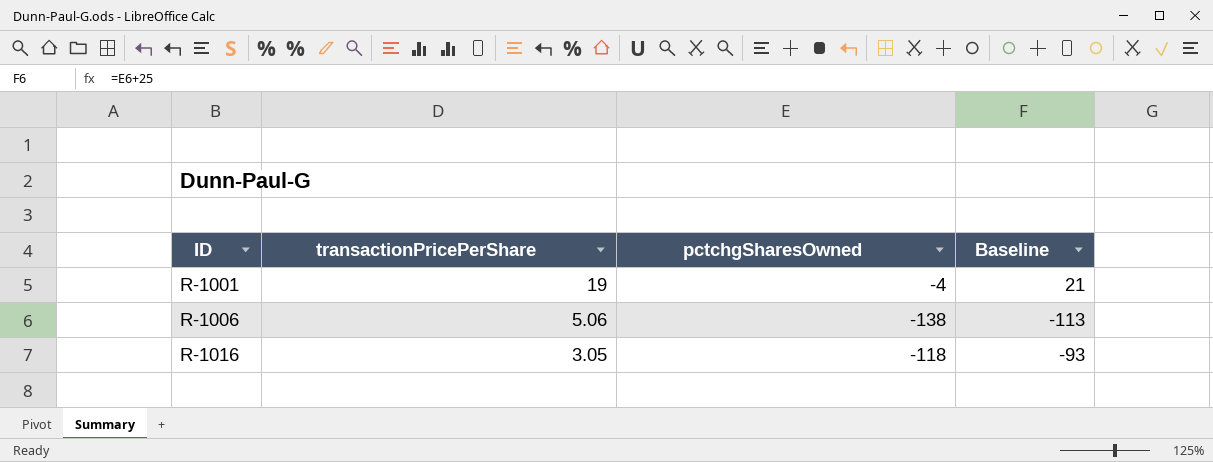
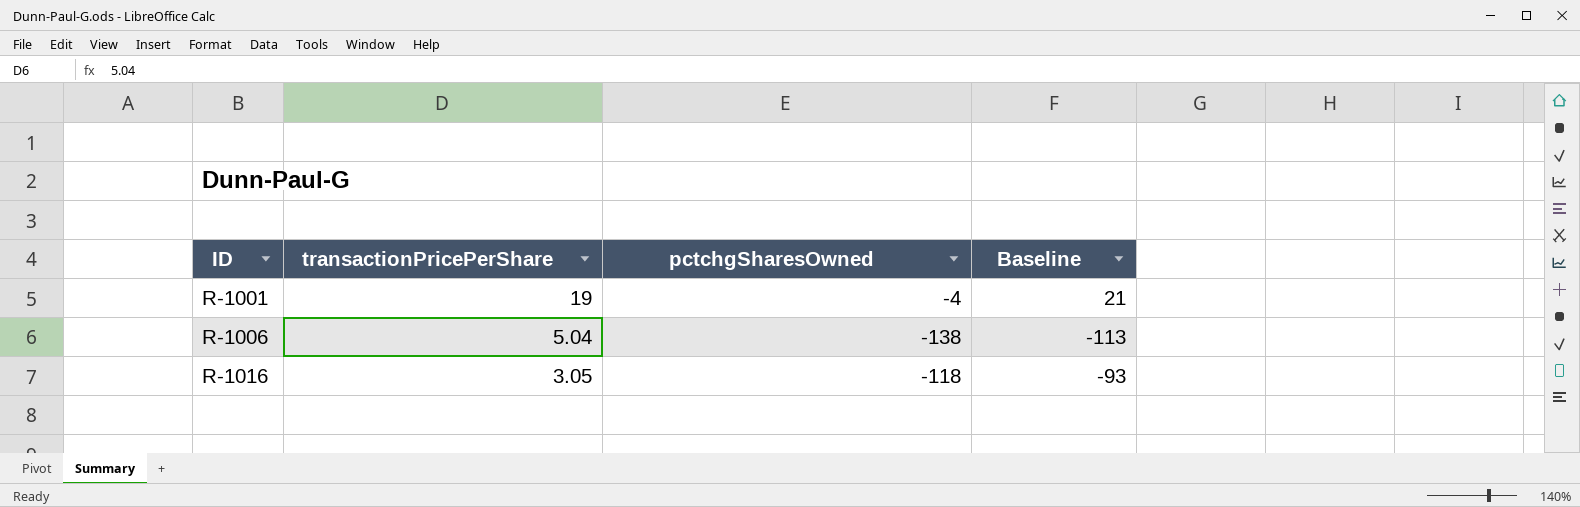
R-1006 | transactionPricePerShare: 5.06 -> 5.04

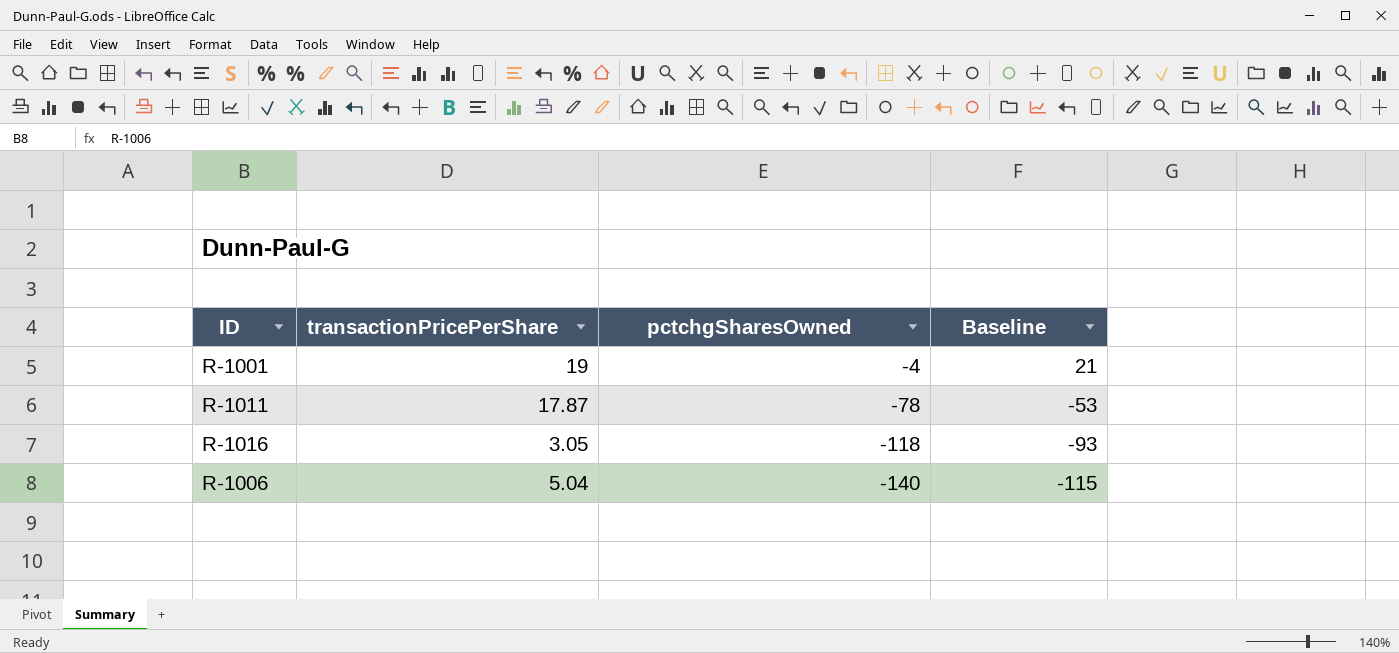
row order: ID ascending -> pctchgSharesOwned descending
row R-1011: none -> 17.87 | -78 | -53
R-1006 | pctchgSharesOwned: -138 -> -140
R-1006 | Baseline: -113 -> -115

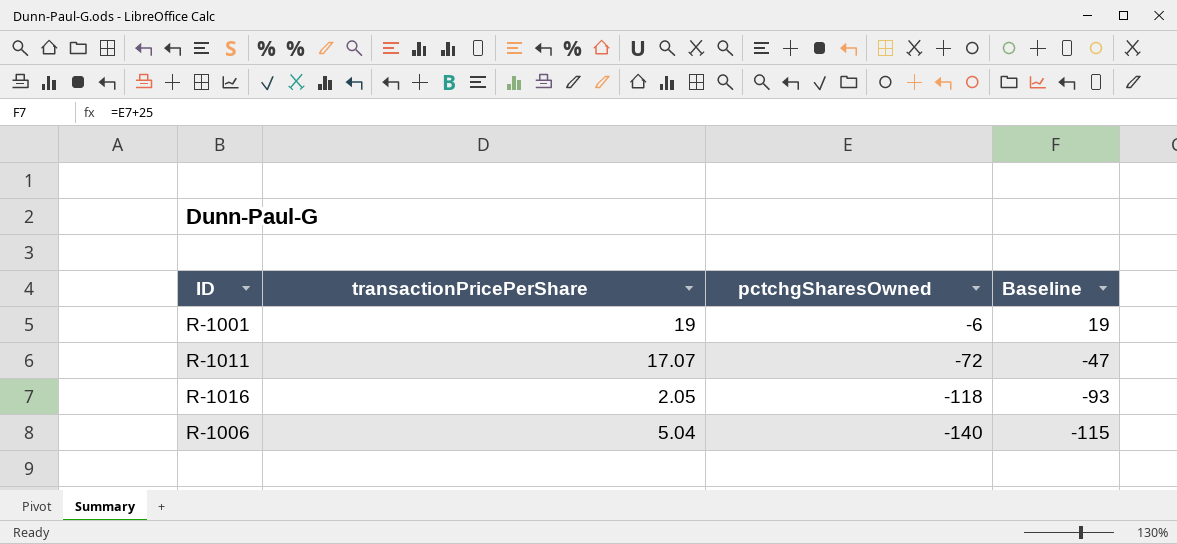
R-1001 | pctchgSharesOwned: -4 -> -6
R-1001 | Baseline: 21 -> 19
R-1011 | transactionPricePerShare: 17.87 -> 17.07
R-1011 | pctchgSharesOwned: -78 -> -72
R-1011 | Baseline: -53 -> -47
R-1016 | transactionPricePerShare: 3.05 -> 2.05

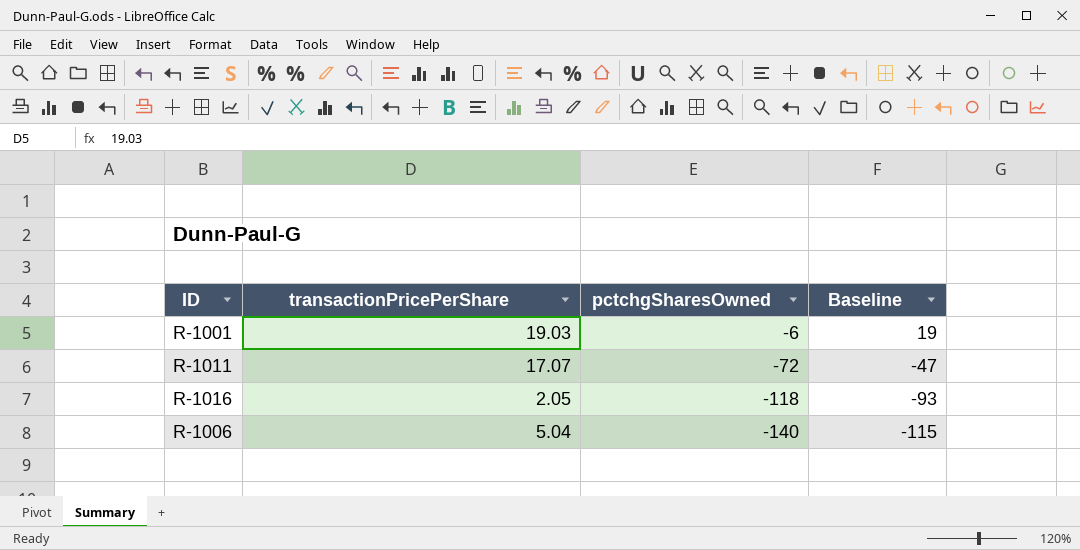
R-1001 | transactionPricePerShare: 19 -> 19.03

